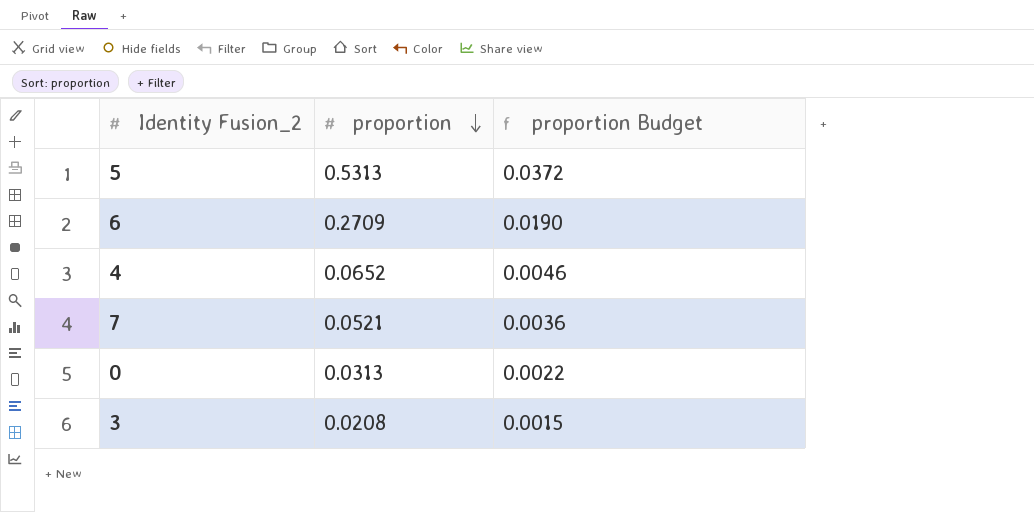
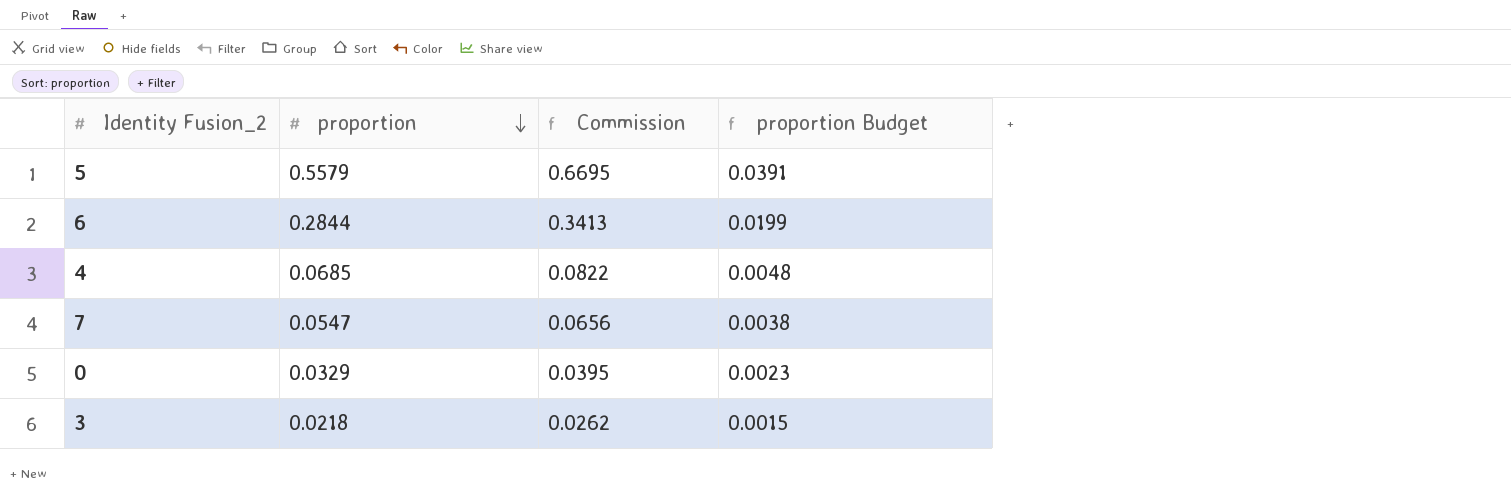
column Commission | formula: none -> [proportion] * 1.2
5 | proportion: 0.5313 -> 0.5579
5 | proportion Budget: 0.0372 -> 0.0391
6 | proportion: 0.2709 -> 0.2844
6 | proportion Budget: 0.0190 -> 0.0199
4 | proportion: 0.0652 -> 0.0685
4 | proportion Budget: 0.0046 -> 0.0048
7 | proportion: 0.0521 -> 0.0547
7 | proportion Budget: 0.0036 -> 0.0038
0 | proportion: 0.0313 -> 0.0329
0 | proportion Budget: 0.0022 -> 0.0023
3 | proportion: 0.0208 -> 0.0218

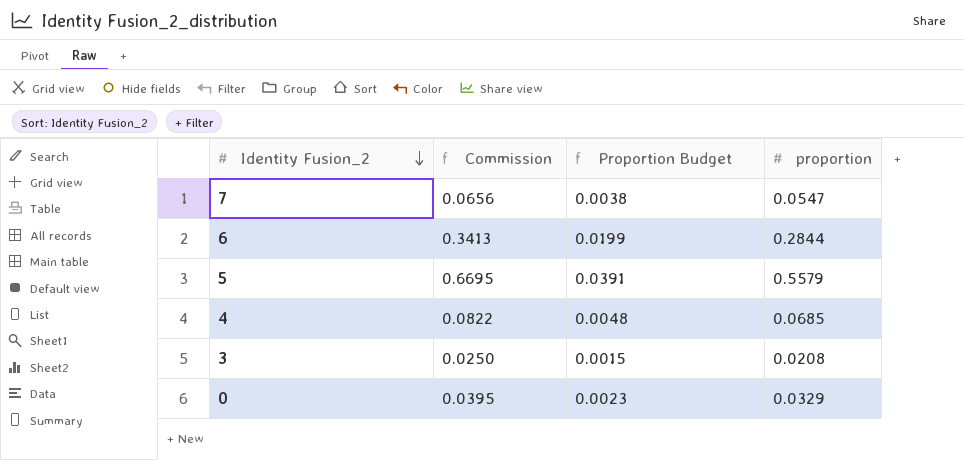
row order: proportion descending -> Identity Fusion_2 descending
column name: proportion Budget -> Proportion Budget
column proportion | position: 2 -> 4
3 | Commission: 0.0262 -> 0.0250
3 | proportion: 0.0218 -> 0.0208

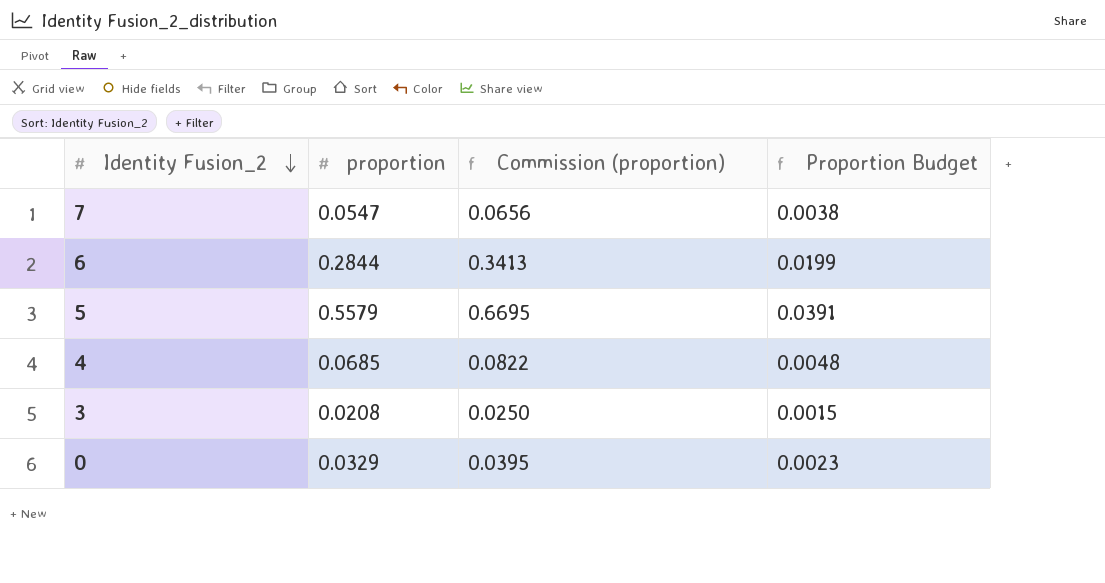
column proportion | position: 4 -> 2
column name: Commission -> Commission (proportion)

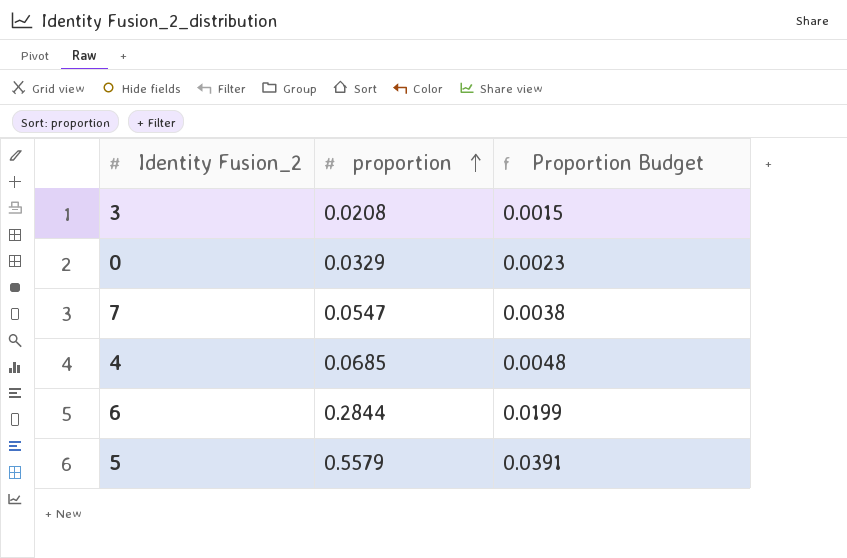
row order: Identity Fusion_2 descending -> proportion ascending
column Commission (proportion) | formula: [proportion] * 1.2 -> none

